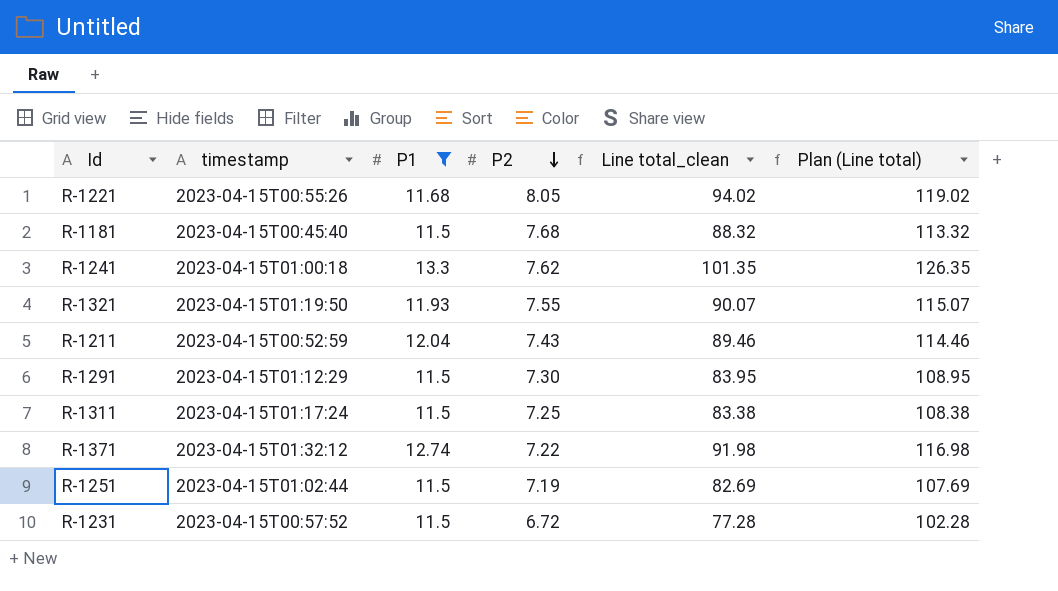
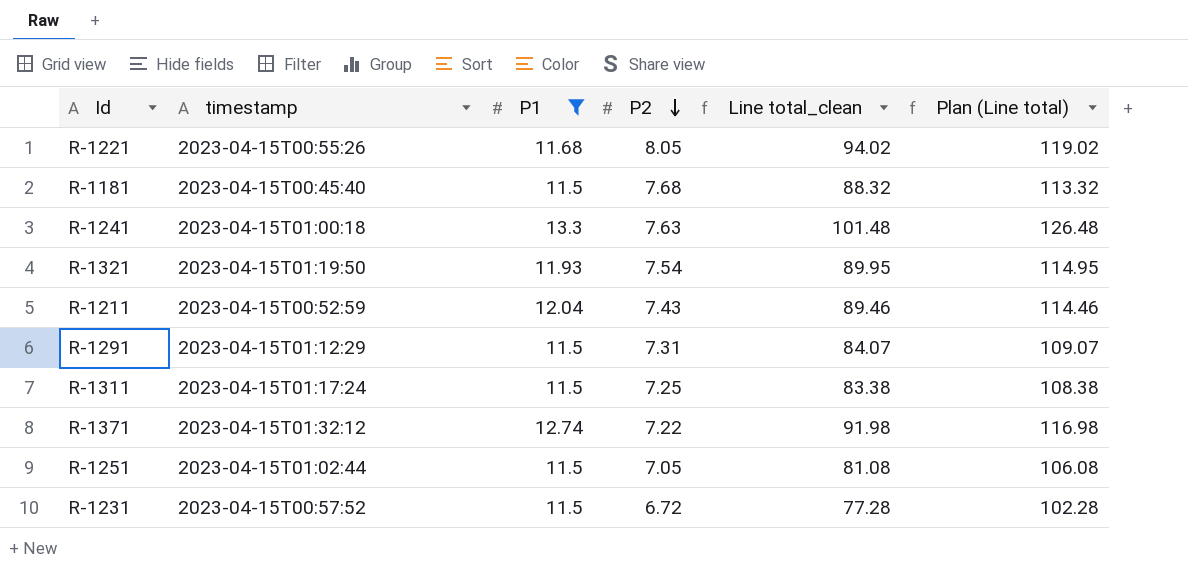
R-1241 | P2: 7.62 -> 7.63
R-1241 | Line total_clean: 101.35 -> 101.48
R-1241 | Plan (Line total): 126.35 -> 126.48
R-1321 | P2: 7.55 -> 7.54
R-1321 | Line total_clean: 90.07 -> 89.95
R-1321 | Plan (Line total): 115.07 -> 114.95
R-1291 | P2: 7.30 -> 7.31
R-1291 | Line total_clean: 83.95 -> 84.07
R-1291 | Plan (Line total): 108.95 -> 109.07
R-1251 | P2: 7.19 -> 7.05
R-1251 | Line total_clean: 82.69 -> 81.08
R-1251 | Plan (Line total): 107.69 -> 106.08

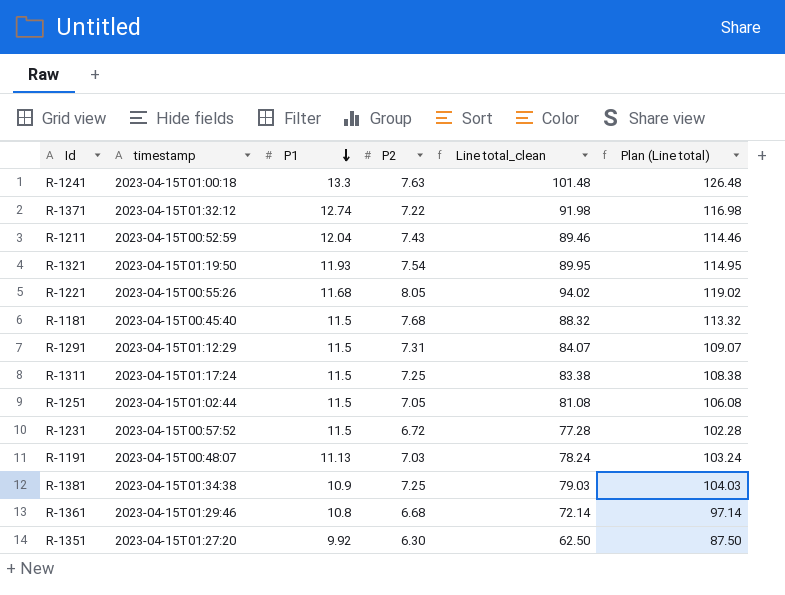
filter: P1 >= 11.5 -> none
row order: P2 descending -> P1 descending

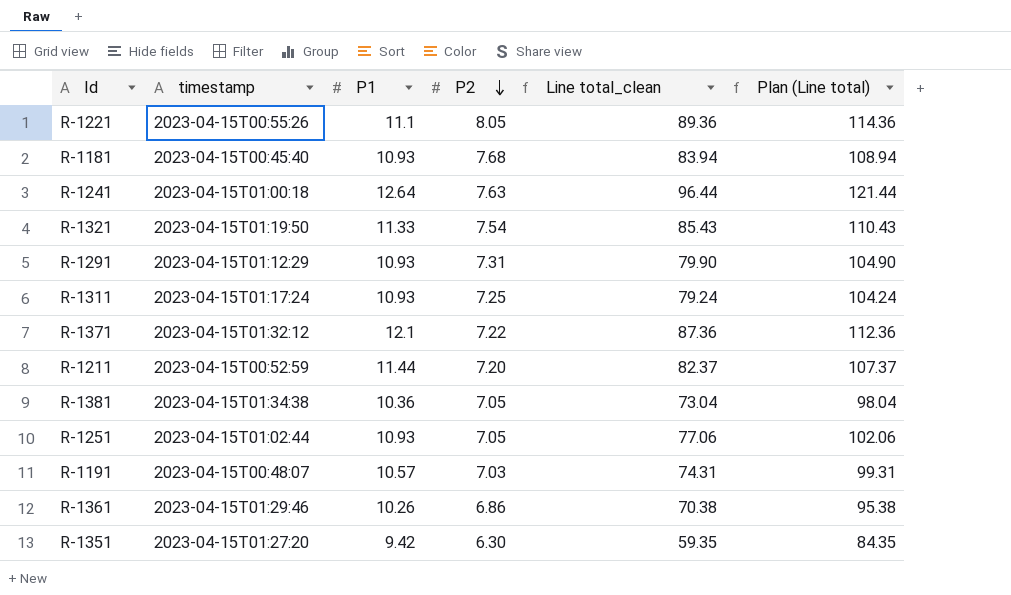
row order: P1 descending -> P2 descending
row R-1231: 2023-04-15T00:57:52 | 11.5 | 6.72 | 77.28 | 102.28 -> none
R-1221 | P1: 11.68 -> 11.1
R-1221 | Line total_clean: 94.02 -> 89.36
R-1221 | Plan (Line total): 119.02 -> 114.36
R-1181 | P1: 11.5 -> 10.93
R-1181 | Line total_clean: 88.32 -> 83.94
R-1181 | Plan (Line total): 113.32 -> 108.94
R-1241 | P1: 13.3 -> 12.64
R-1241 | Line total_clean: 101.48 -> 96.44
R-1241 | Plan (Line total): 126.48 -> 121.44
R-1321 | P1: 11.93 -> 11.33
R-1321 | Line total_clean: 89.95 -> 85.43
R-1321 | Plan (Line total): 114.95 -> 110.43
R-1291 | P1: 11.5 -> 10.93
R-1291 | Line total_clean: 84.07 -> 79.90
R-1291 | Plan (Line total): 109.07 -> 104.90
R-1311 | P1: 11.5 -> 10.93
R-1311 | Line total_clean: 83.38 -> 79.24
R-1311 | Plan (Line total): 108.38 -> 104.24
R-1371 | P1: 12.74 -> 12.1
R-1371 | Line total_clean: 91.98 -> 87.36
R-1371 | Plan (Line total): 116.98 -> 112.36
R-1211 | P1: 12.04 -> 11.44
R-1211 | P2: 7.43 -> 7.20
R-1211 | Line total_clean: 89.46 -> 82.37
R-1211 | Plan (Line total): 114.46 -> 107.37
R-1381 | P1: 10.9 -> 10.36
R-1381 | P2: 7.25 -> 7.05
R-1381 | Line total_clean: 79.03 -> 73.04
R-1381 | Plan (Line total): 104.03 -> 98.04
R-1251 | P1: 11.5 -> 10.93
R-1251 | Line total_clean: 81.08 -> 77.06
R-1251 | Plan (Line total): 106.08 -> 102.06
R-1191 | P1: 11.13 -> 10.57
R-1191 | Line total_clean: 78.24 -> 74.31
R-1191 | Plan (Line total): 103.24 -> 99.31
R-1361 | P1: 10.8 -> 10.26
R-1361 | P2: 6.68 -> 6.86
R-1361 | Line total_clean: 72.14 -> 70.38
R-1361 | Plan (Line total): 97.14 -> 95.38
R-1351 | P1: 9.92 -> 9.42
R-1351 | Line total_clean: 62.50 -> 59.35
R-1351 | Plan (Line total): 87.50 -> 84.35

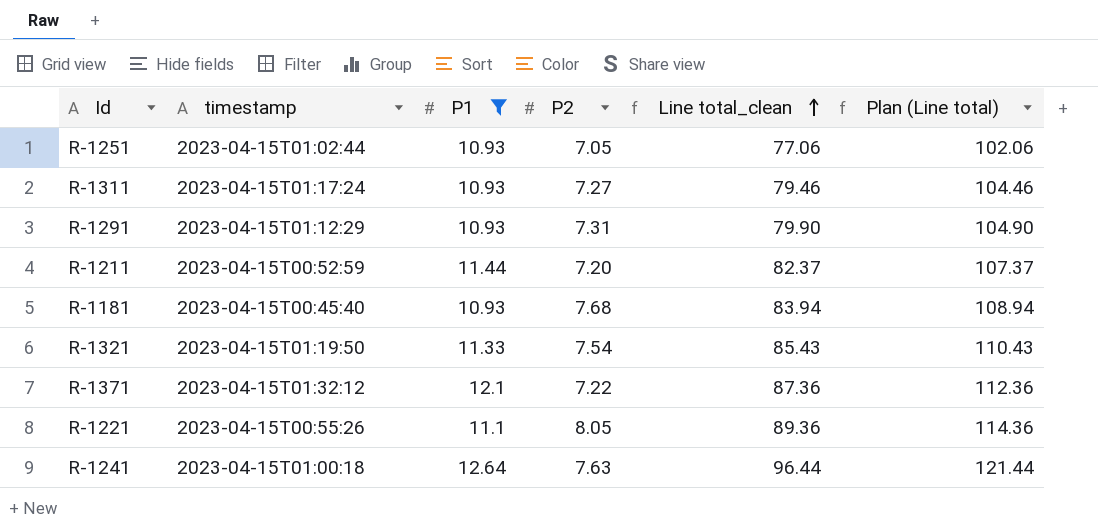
filter: none -> P1 >= 10.93
row order: P2 descending -> Line total_clean ascending
R-1311 | P2: 7.25 -> 7.27
R-1311 | Line total_clean: 79.24 -> 79.46
R-1311 | Plan (Line total): 104.24 -> 104.46

